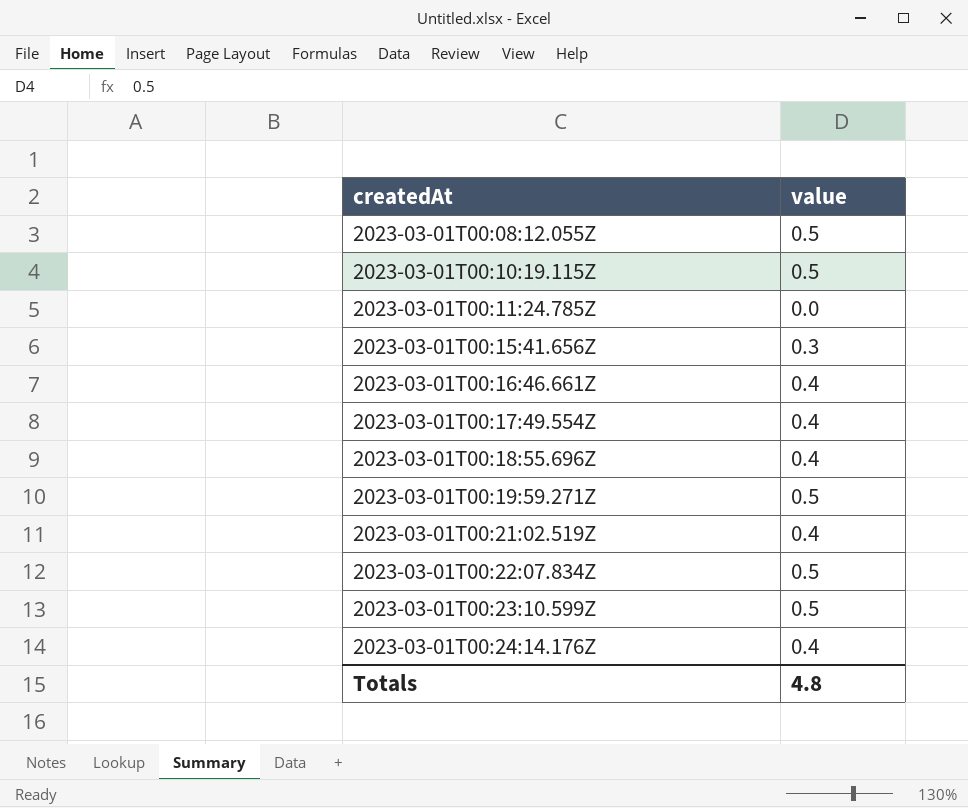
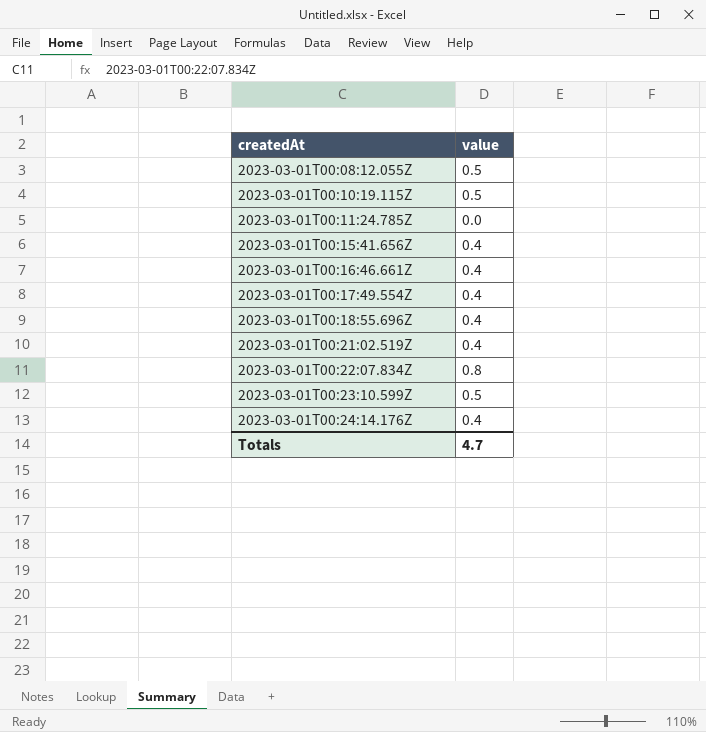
row 2023-03-01T00:19:59.271Z: 0.5 -> none
2023-03-01T00:15:41.656Z | value: 0.3 -> 0.4
2023-03-01T00:22:07.834Z | value: 0.5 -> 0.8
Totals | value: 4.8 -> 4.7

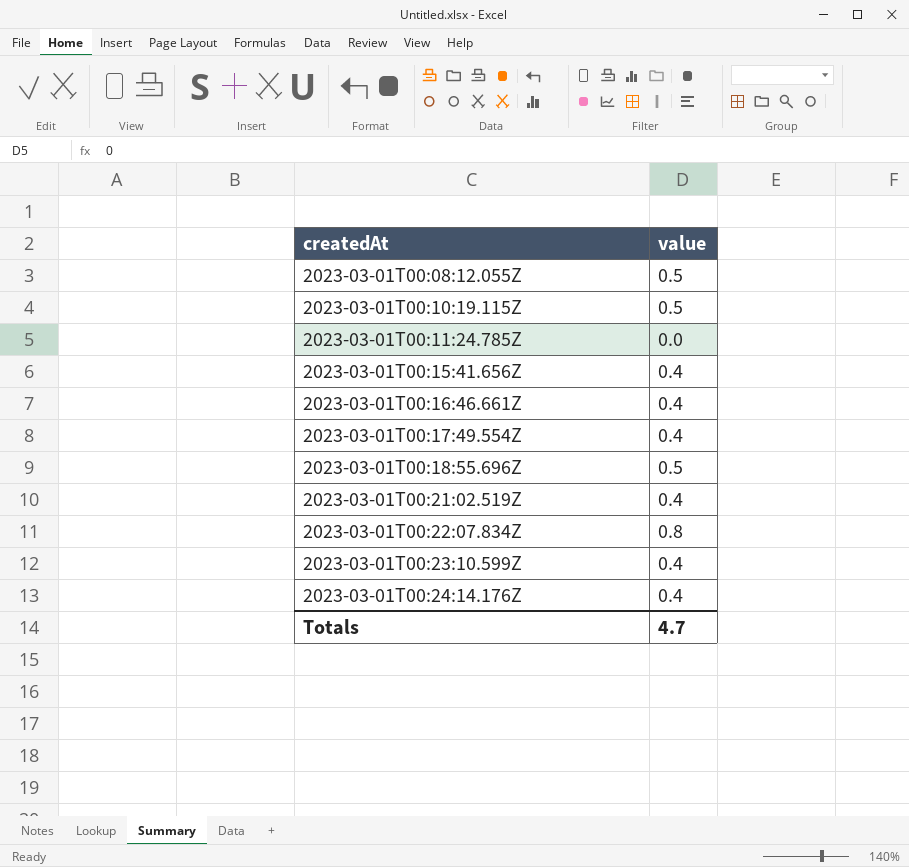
2023-03-01T00:18:55.696Z | value: 0.4 -> 0.5
2023-03-01T00:23:10.599Z | value: 0.5 -> 0.4

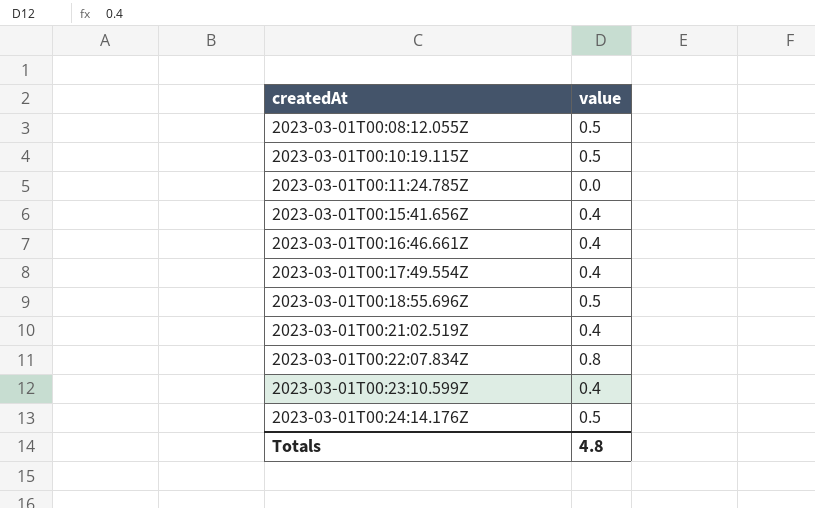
2023-03-01T00:24:14.176Z | value: 0.4 -> 0.5
Totals | value: 4.7 -> 4.8

